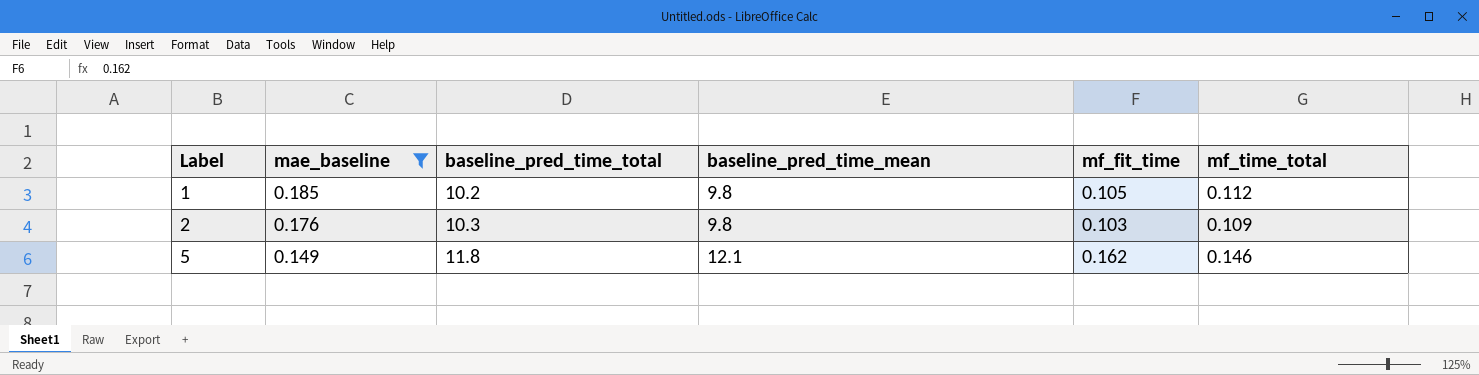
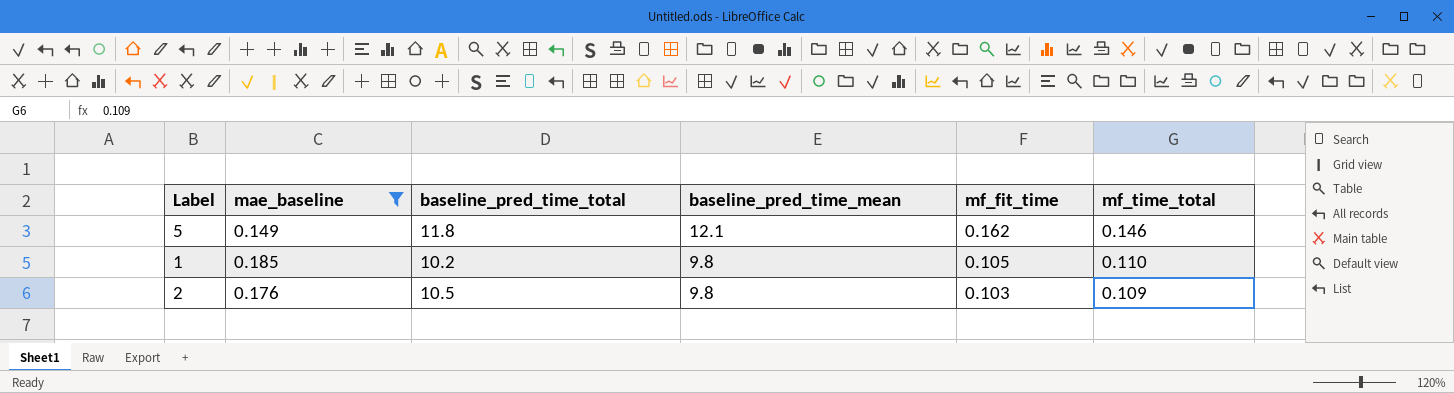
row order: Label ascending -> baseline_pred_time_mean descending
1 | mf_time_total: 0.112 -> 0.110
2 | baseline_pred_time_total: 10.3 -> 10.5

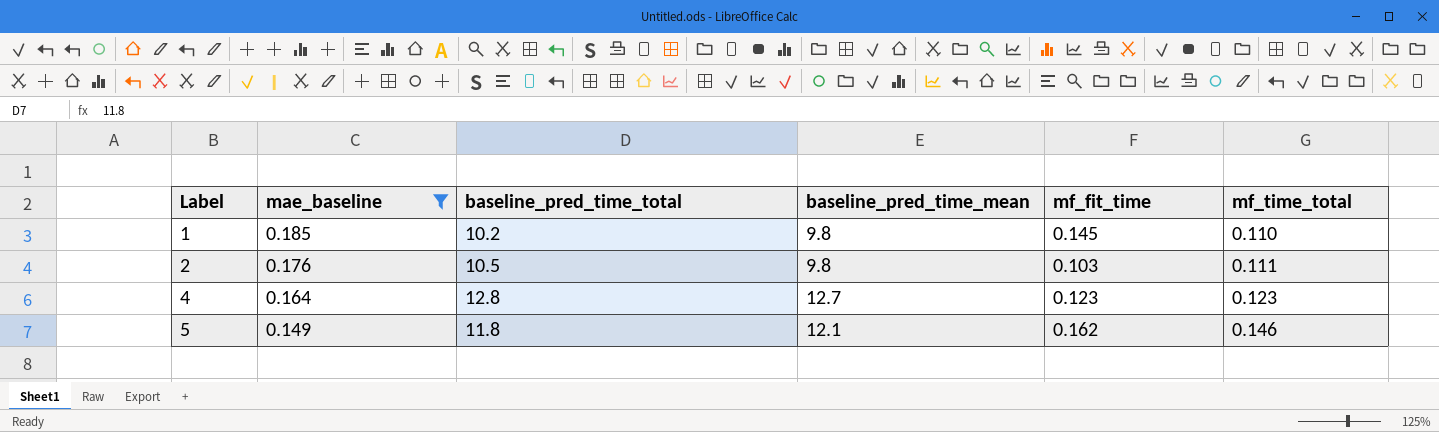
row order: baseline_pred_time_mean descending -> Label ascending
1 | mf_fit_time: 0.105 -> 0.145
2 | mf_time_total: 0.109 -> 0.111
row 4: none -> 0.164 | 12.8 | 12.7 | 0.123 | 0.123

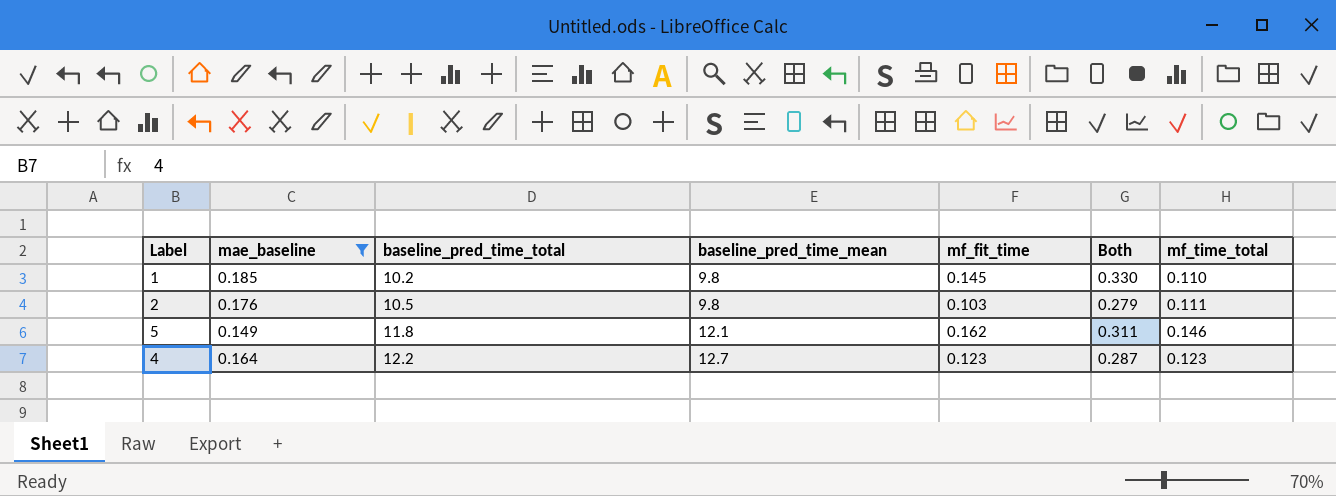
row order: Label ascending -> baseline_pred_time_total ascending
column Both | formula: none -> [mae_baseline] + [mf_fit_time]
4 | baseline_pred_time_total: 12.8 -> 12.2

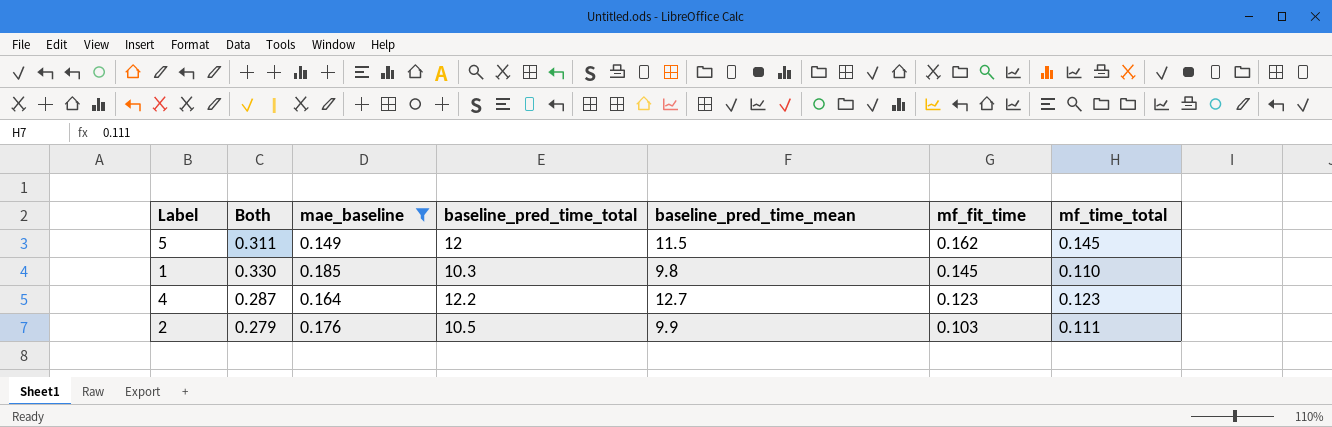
row order: baseline_pred_time_total ascending -> mf_fit_time descending
column Both | position: 6 -> 2
5 | baseline_pred_time_total: 11.8 -> 12
5 | baseline_pred_time_mean: 12.1 -> 11.5
5 | mf_time_total: 0.146 -> 0.145
1 | baseline_pred_time_total: 10.2 -> 10.3
2 | baseline_pred_time_mean: 9.8 -> 9.9

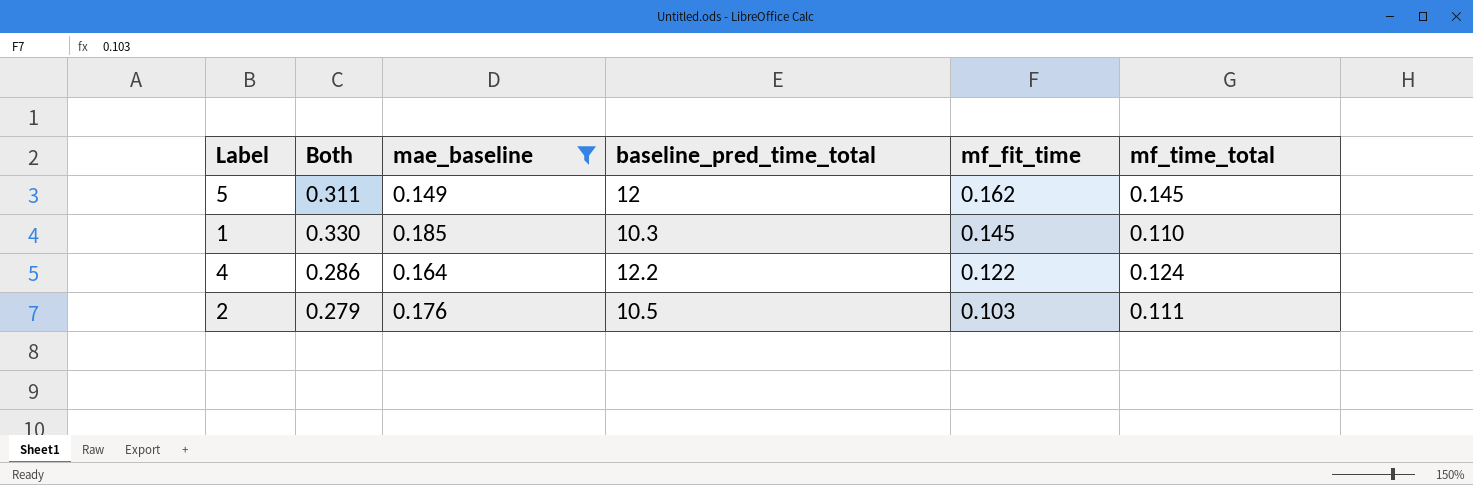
column baseline_pred_time_mean | position: 5 -> none
4 | Both: 0.287 -> 0.286
4 | mf_fit_time: 0.123 -> 0.122
4 | mf_time_total: 0.123 -> 0.124

